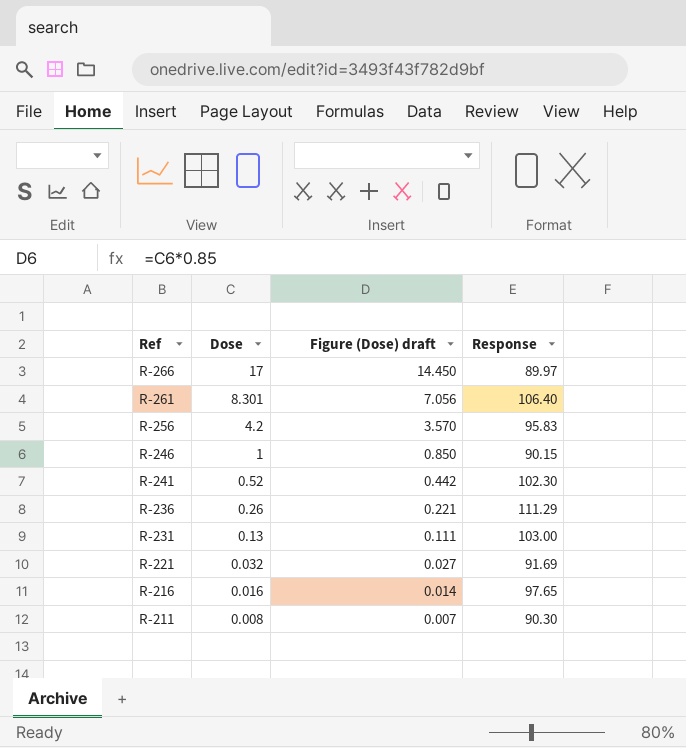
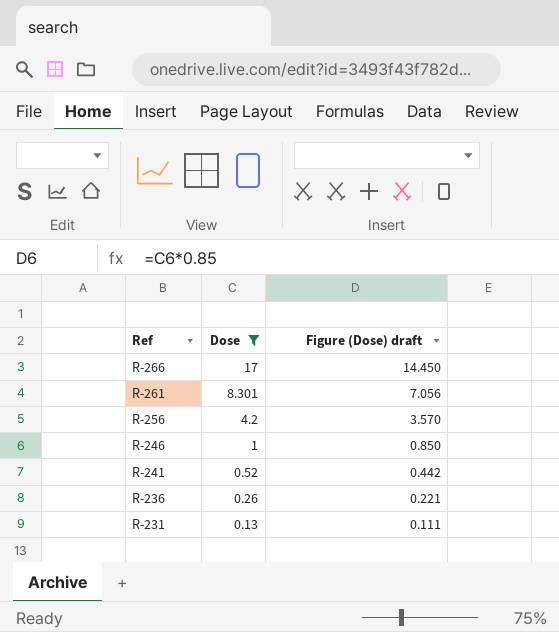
filter: none -> Dose >= 0.13
column Response | position: 4 -> none

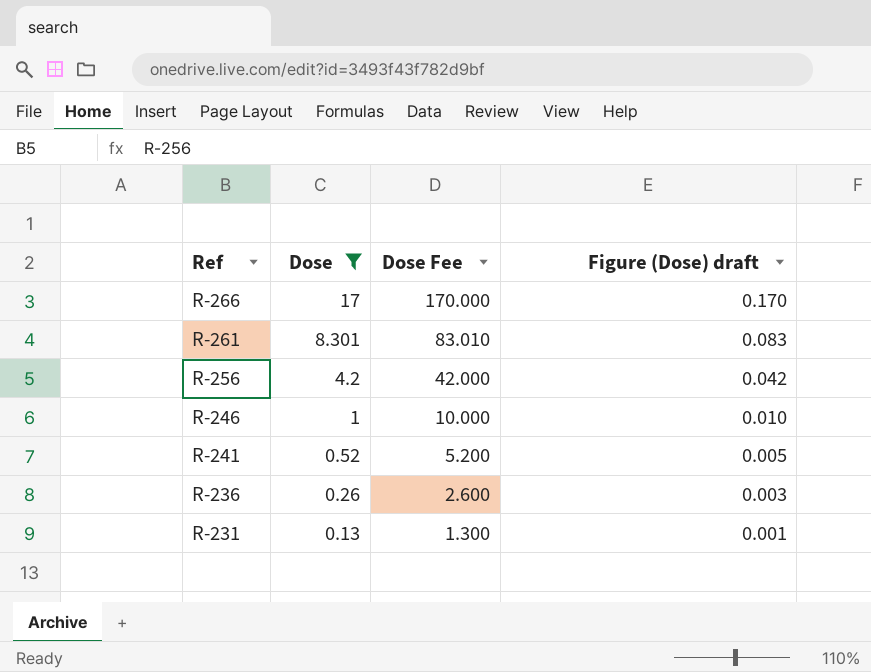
column Dose Fee | formula: none -> [Dose] * 10
column Figure (Dose) draft | formula: [Dose] * 0.85 -> [Dose] * 0.01

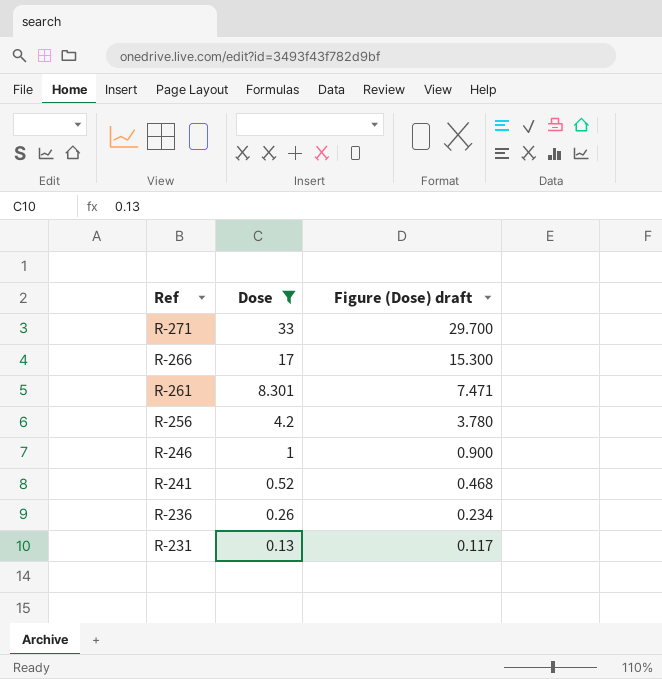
column Dose Fee | formula: [Dose] * 10 -> none
column Figure (Dose) draft | formula: [Dose] * 0.01 -> [Dose] * 0.9
row R-271: none -> 33 | 29.700

